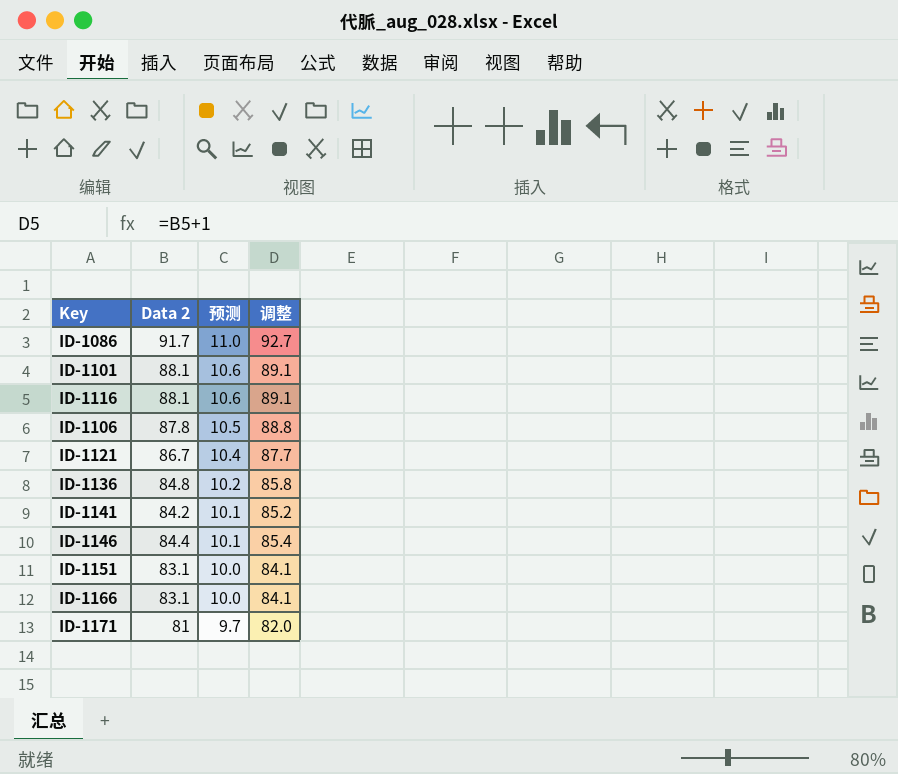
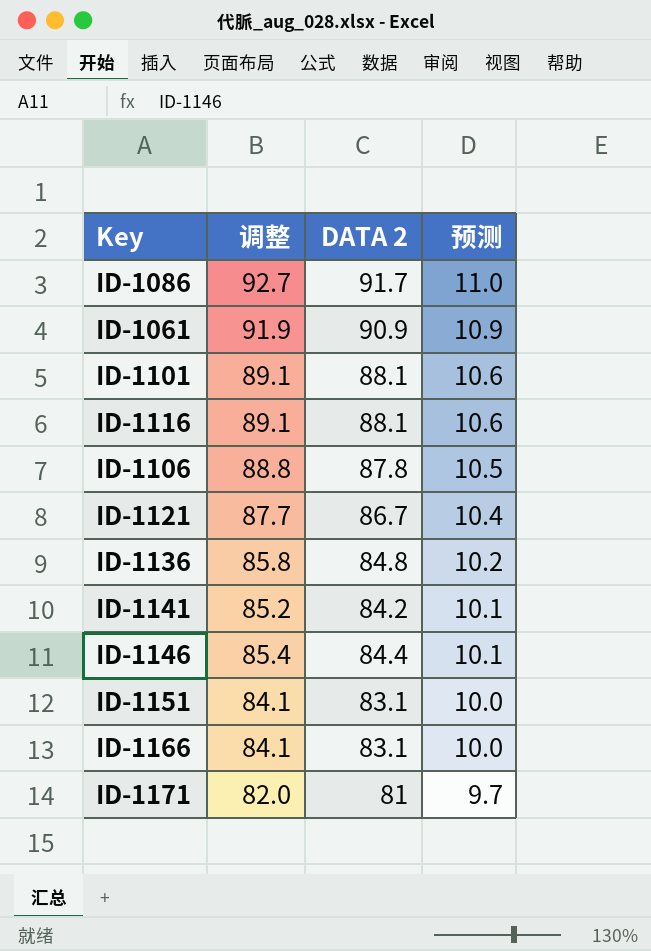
column 调整 | position: 4 -> 2
column name: Data 2 -> DATA 2
row ID-1061: none -> 91.9 | 90.9 | 10.9

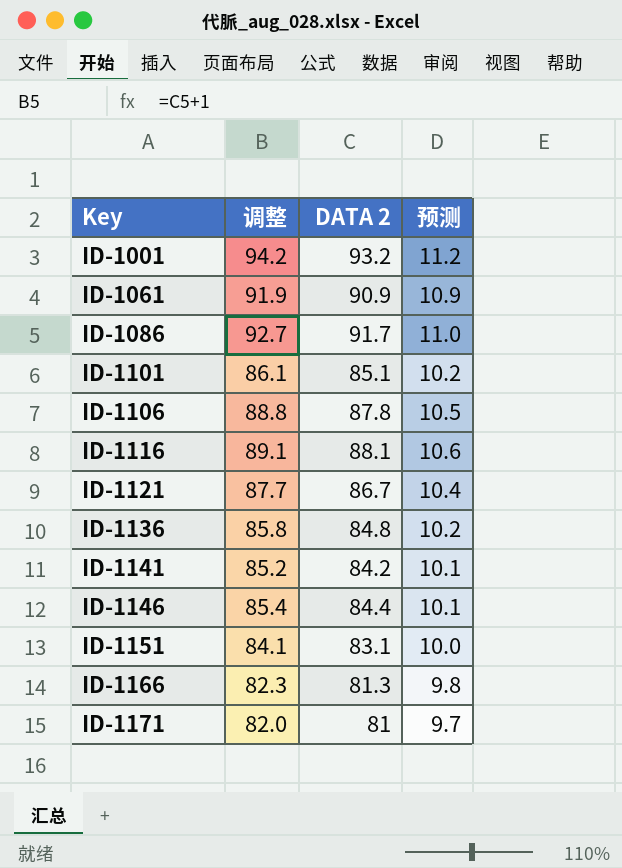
row order: 预测 descending -> Key ascending
row ID-1001: none -> 94.2 | 93.2 | 11.2
ID-1101 | 调整: 89.1 -> 86.1
ID-1101 | DATA 2: 88.1 -> 85.1
ID-1101 | 预测: 10.6 -> 10.2
ID-1166 | 调整: 84.1 -> 82.3
ID-1166 | DATA 2: 83.1 -> 81.3
ID-1166 | 预测: 10.0 -> 9.8

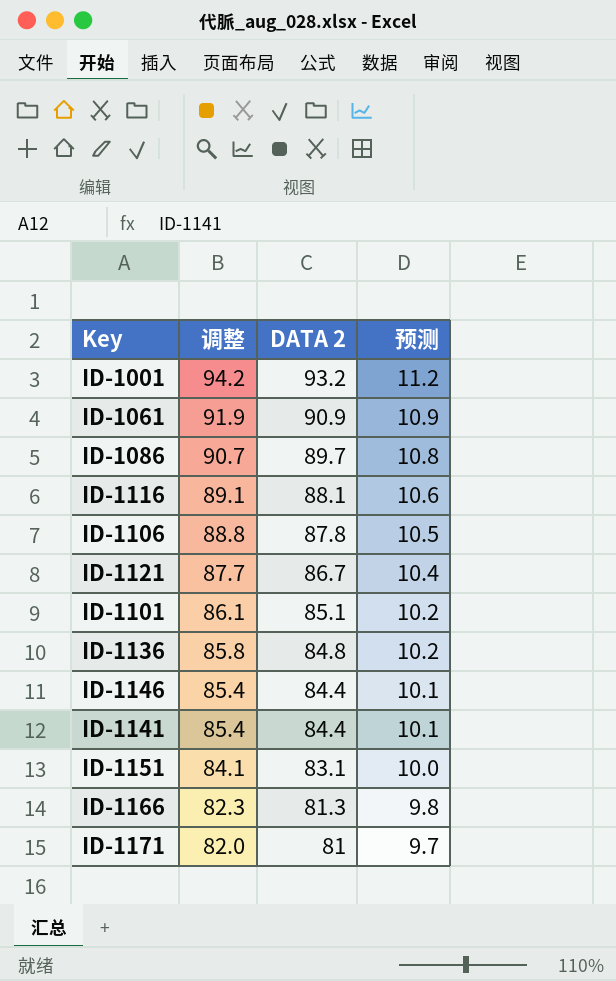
row order: Key ascending -> 调整 descending
ID-1086 | 调整: 92.7 -> 90.7
ID-1086 | DATA 2: 91.7 -> 89.7
ID-1086 | 预测: 11.0 -> 10.8
ID-1141 | 调整: 85.2 -> 85.4
ID-1141 | DATA 2: 84.2 -> 84.4

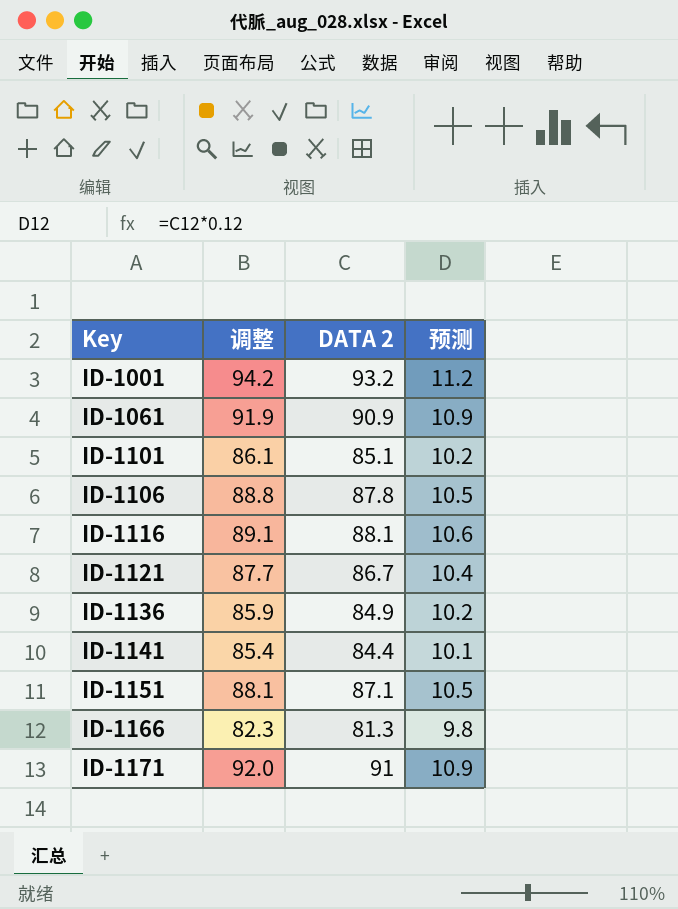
row order: 调整 descending -> Key ascending
row ID-1086: 90.7 | 89.7 | 10.8 -> none
row ID-1146: 85.4 | 84.4 | 10.1 -> none
ID-1136 | 调整: 85.8 -> 85.9
ID-1136 | DATA 2: 84.8 -> 84.9
ID-1151 | 调整: 84.1 -> 88.1
ID-1151 | DATA 2: 83.1 -> 87.1
ID-1151 | 预测: 10.0 -> 10.5
ID-1171 | 调整: 82.0 -> 92.0
ID-1171 | DATA 2: 81 -> 91
ID-1171 | 预测: 9.7 -> 10.9

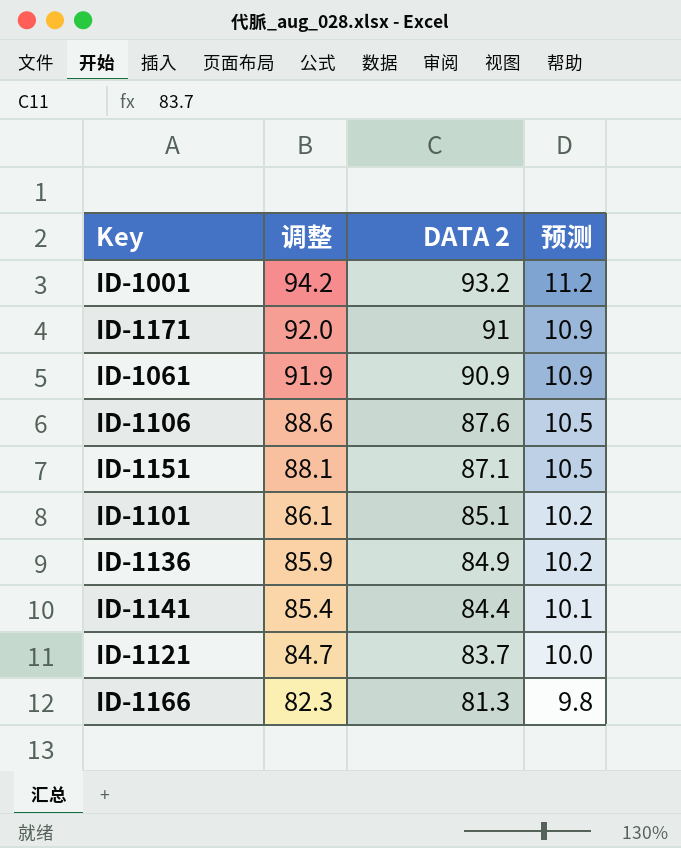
row order: Key ascending -> 调整 descending
row ID-1116: 89.1 | 88.1 | 10.6 -> none
ID-1106 | 调整: 88.8 -> 88.6
ID-1106 | DATA 2: 87.8 -> 87.6
ID-1121 | 调整: 87.7 -> 84.7
ID-1121 | DATA 2: 86.7 -> 83.7
ID-1121 | 预测: 10.4 -> 10.0

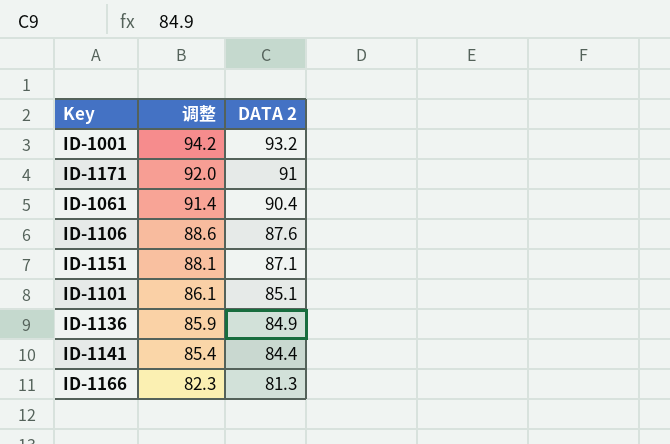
column 预测 | formula: [DATA 2] * 0.12 -> none
row ID-1121: 84.7 | 83.7 | 10.0 -> none
ID-1061 | 调整: 91.9 -> 91.4
ID-1061 | DATA 2: 90.9 -> 90.4

